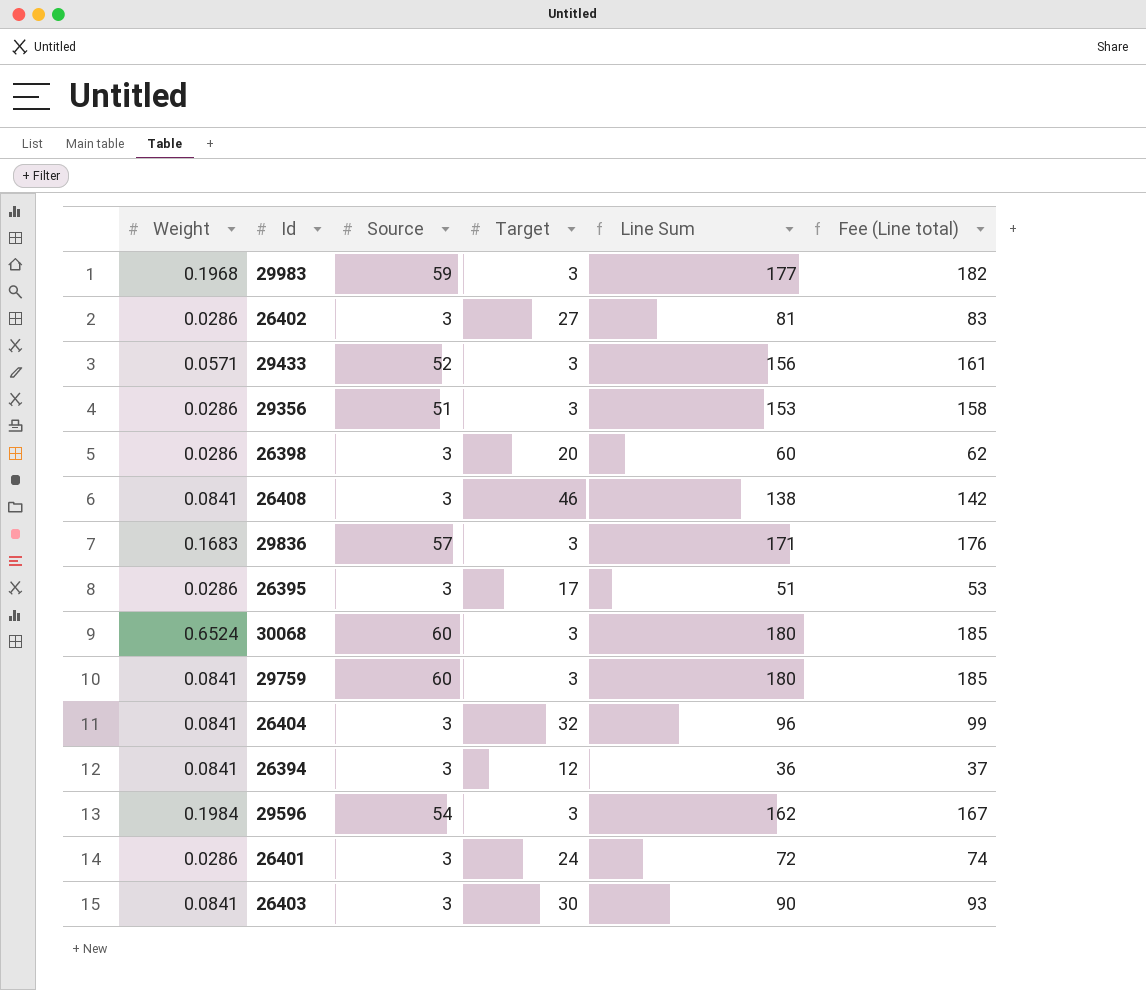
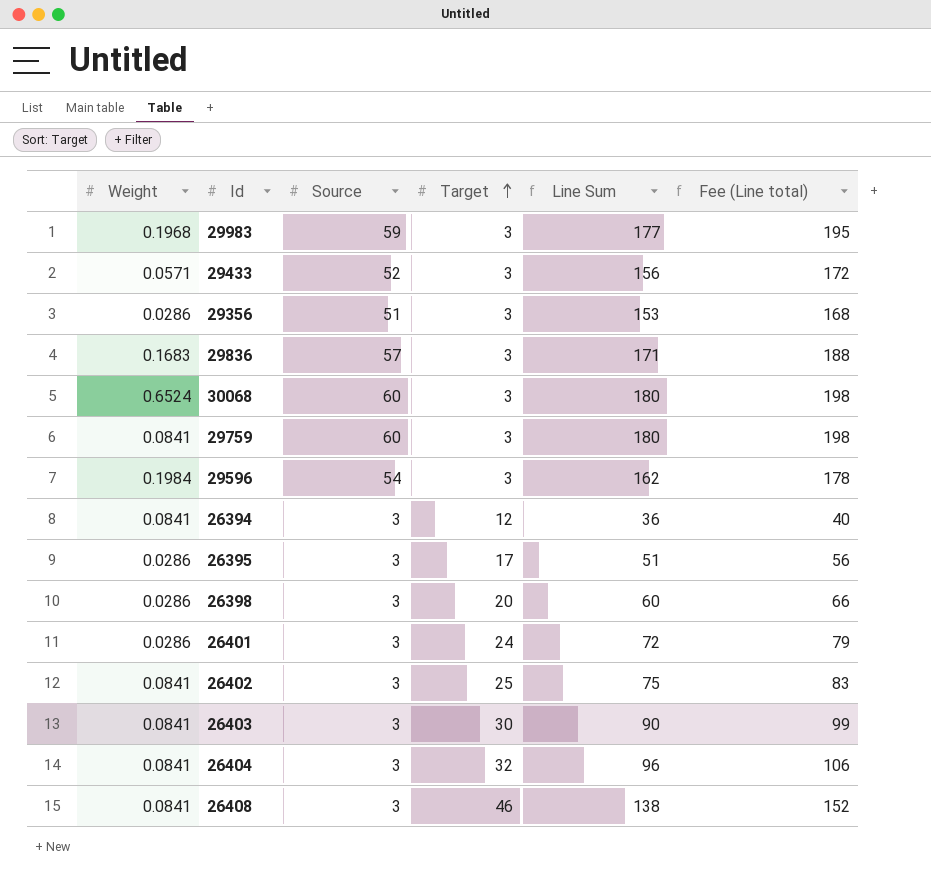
row order: none -> Target ascending
column Fee (Line total) | formula: [Line Sum] * 1.03 -> [Line Sum] * 1.1
26402 | Weight: 0.0286 -> 0.0841
26402 | Target: 27 -> 25
26402 | Line Sum: 81 -> 75

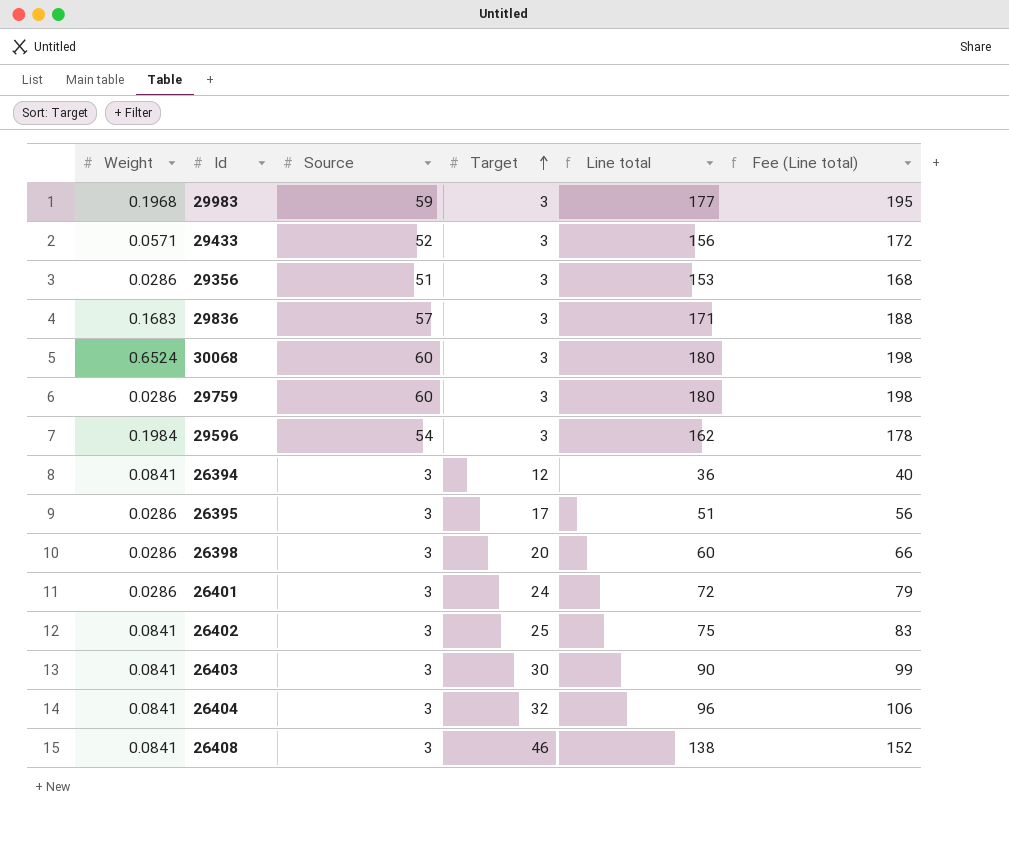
column name: Line Sum -> Line total
29759 | Weight: 0.0841 -> 0.0286

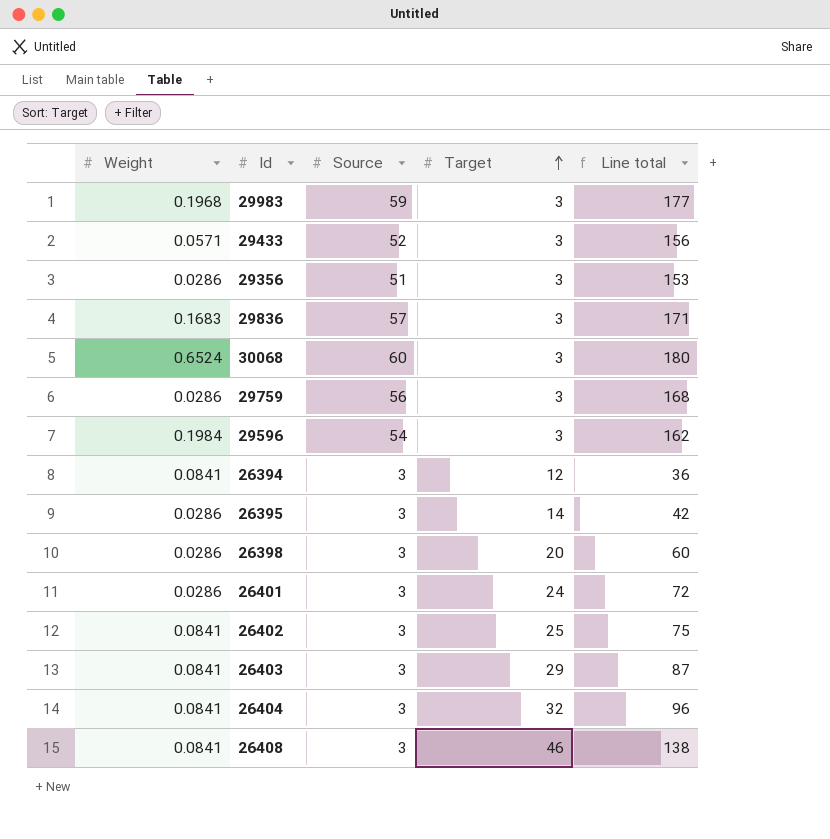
column Fee (Line total) | formula: [Line total] * 1.1 -> none
29759 | Source: 60 -> 56
29759 | Line total: 180 -> 168
26395 | Target: 17 -> 14
26395 | Line total: 51 -> 42
26403 | Target: 30 -> 29
26403 | Line total: 90 -> 87

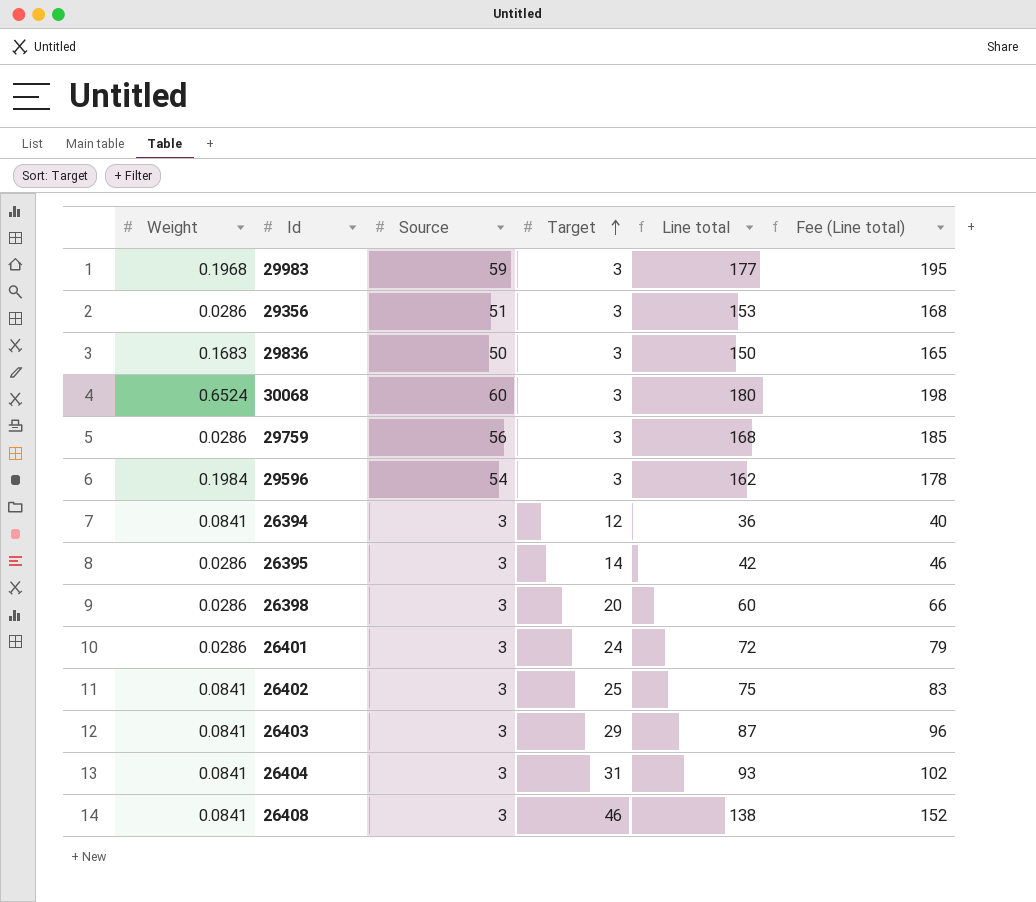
column Fee (Line total) | formula: none -> [Line total] * 1.1
row 29433: 0.0571 | 52 | 3 | 156 -> none
29836 | Source: 57 -> 50
29836 | Line total: 171 -> 150
26404 | Target: 32 -> 31
26404 | Line total: 96 -> 93

